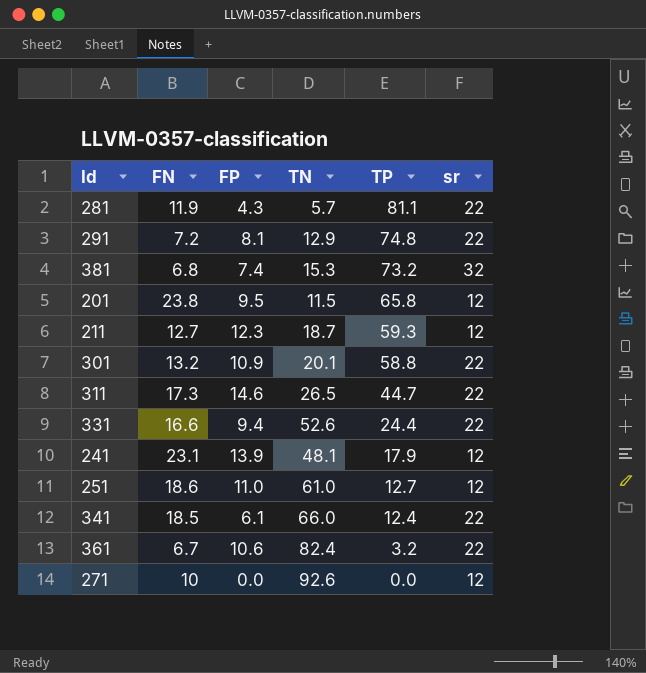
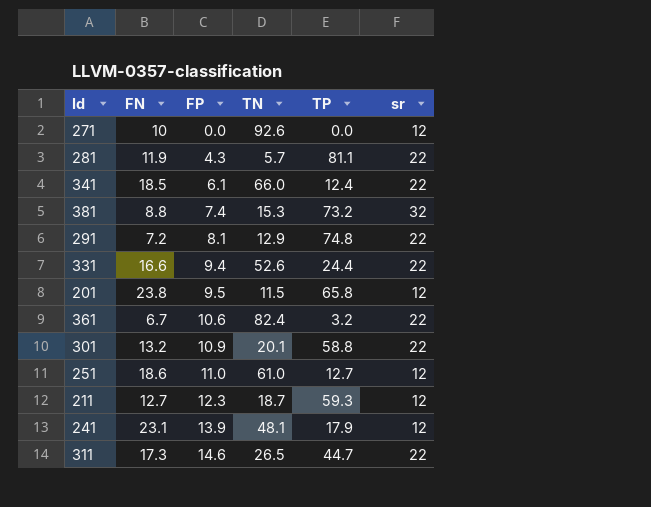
row order: TP descending -> FP ascending
381 | FN: 6.8 -> 8.8

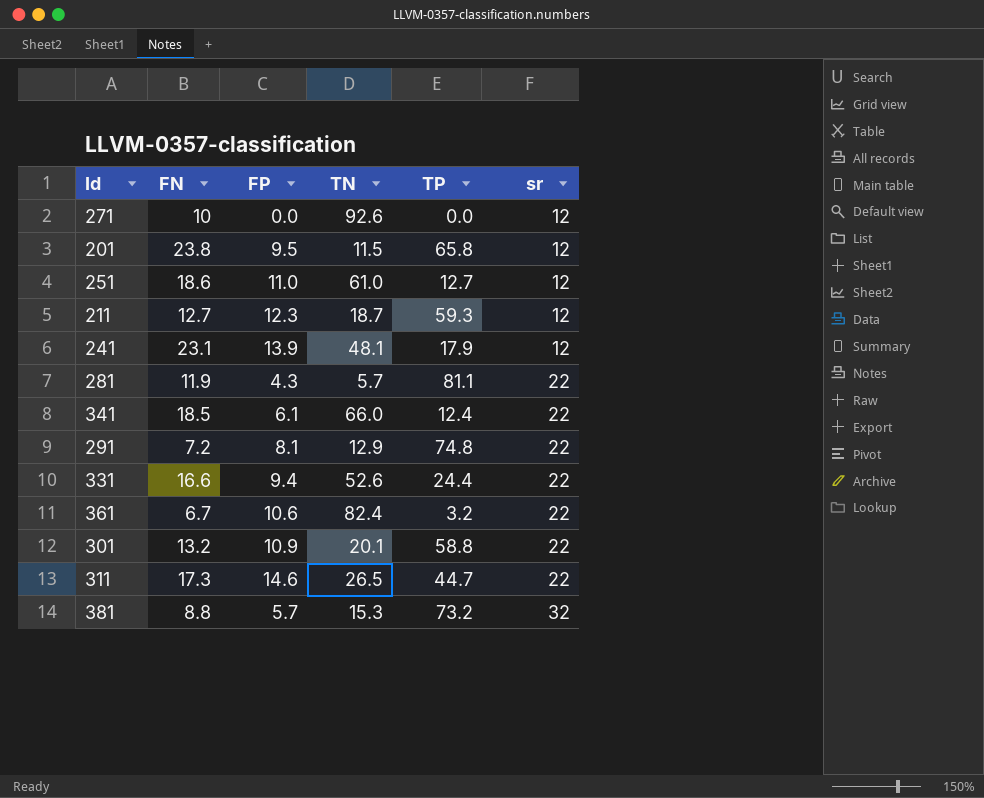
row order: FP ascending -> sr ascending
381 | FP: 7.4 -> 5.7

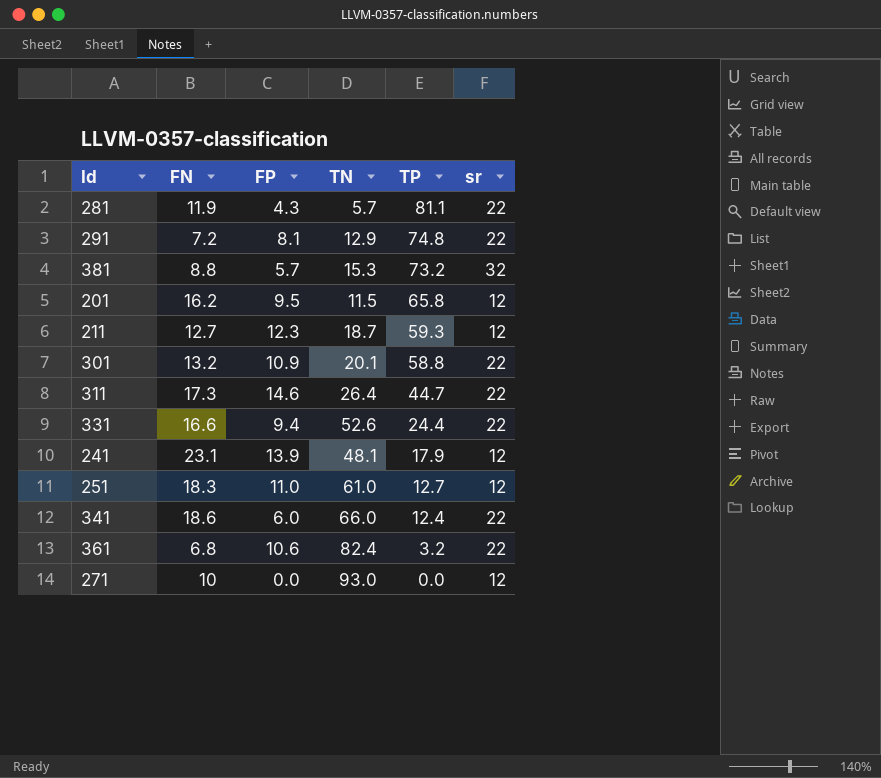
row order: sr ascending -> TP descending
201 | FN: 23.8 -> 16.2
311 | TN: 26.5 -> 26.4
251 | FN: 18.6 -> 18.3
341 | FN: 18.5 -> 18.6
341 | FP: 6.1 -> 6.0
361 | FN: 6.7 -> 6.8
271 | TN: 92.6 -> 93.0

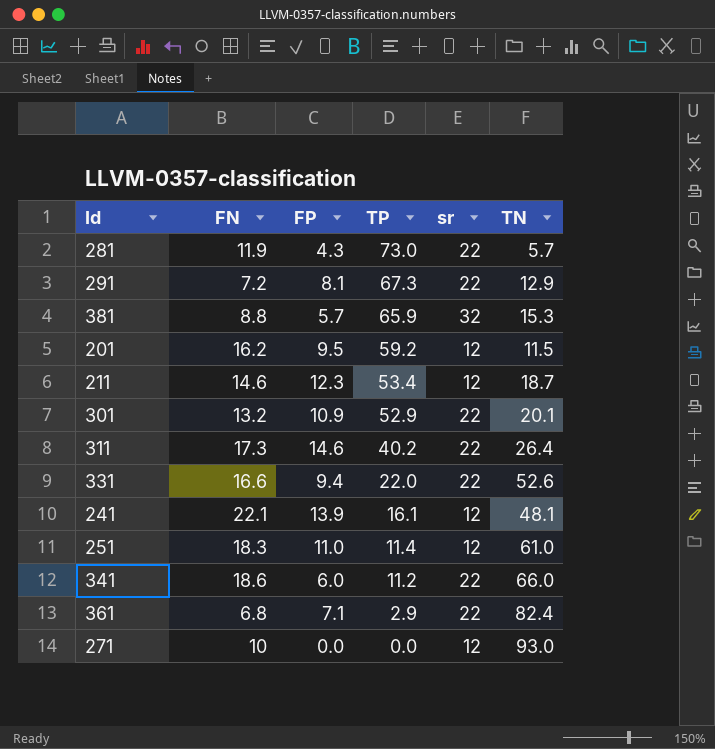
column TN | position: 4 -> 6
281 | TP: 81.1 -> 73.0
291 | TP: 74.8 -> 67.3
381 | TP: 73.2 -> 65.9
201 | TP: 65.8 -> 59.2
211 | FN: 12.7 -> 14.6
211 | TP: 59.3 -> 53.4
301 | TP: 58.8 -> 52.9
311 | TP: 44.7 -> 40.2
331 | TP: 24.4 -> 22.0
241 | FN: 23.1 -> 22.1
241 | TP: 17.9 -> 16.1
251 | TP: 12.7 -> 11.4
341 | TP: 12.4 -> 11.2
361 | FP: 10.6 -> 7.1
361 | TP: 3.2 -> 2.9

